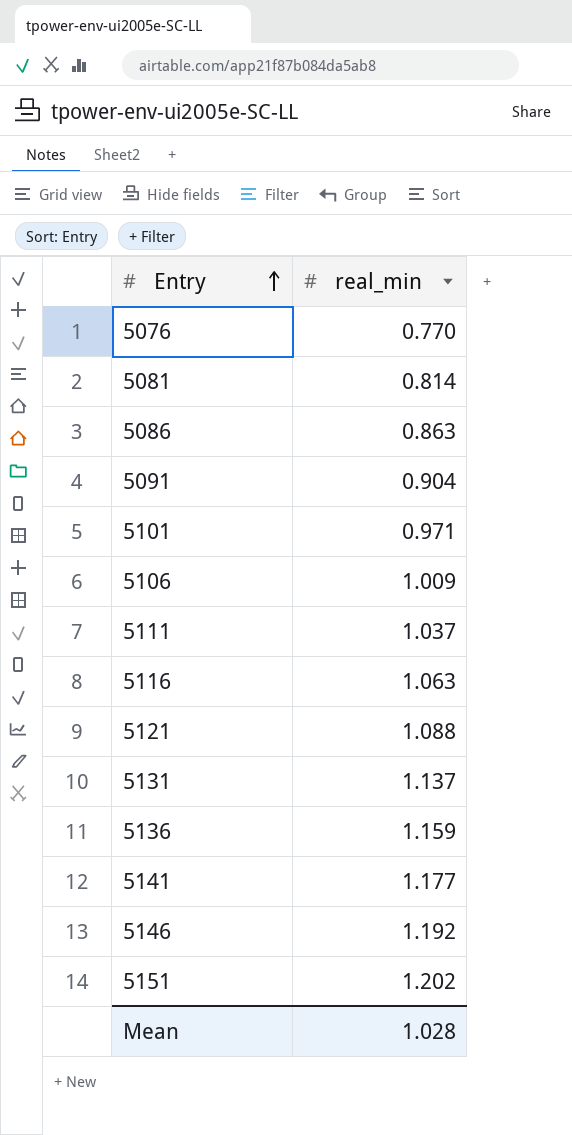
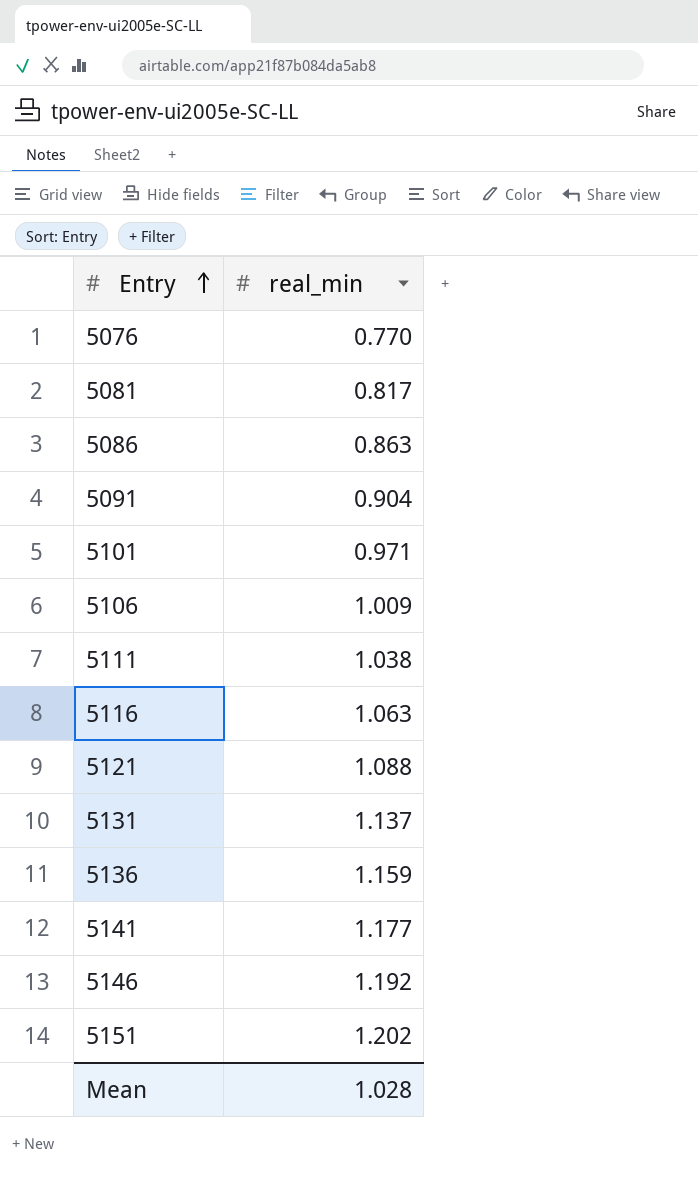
5081 | real_min: 0.814 -> 0.817
5111 | real_min: 1.037 -> 1.038

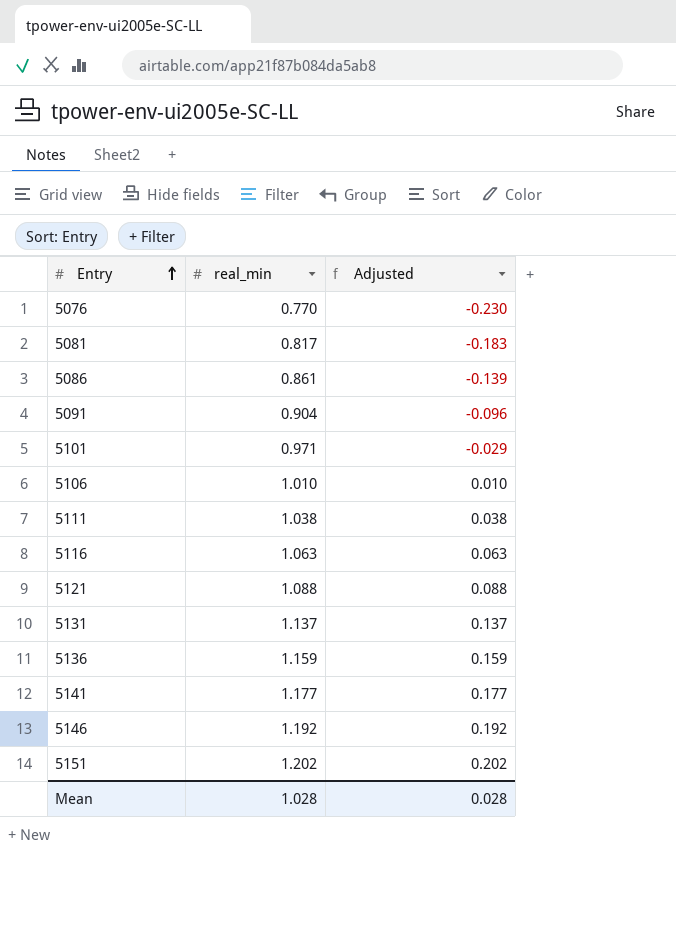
column Adjusted | formula: none -> [real_min] - 1
5086 | real_min: 0.863 -> 0.861
5106 | real_min: 1.009 -> 1.010

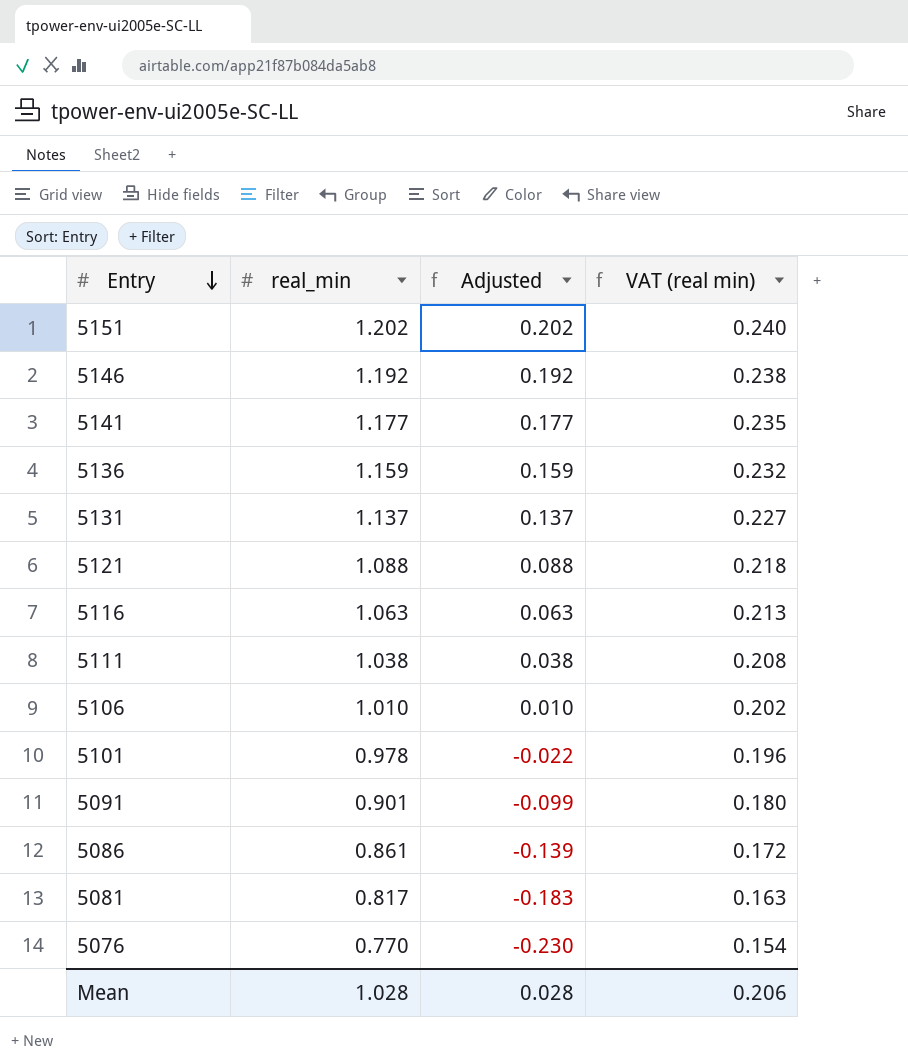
row order: Entry ascending -> Entry descending
column VAT (real min) | formula: none -> [real_min] * 0.2
5101 | real_min: 0.971 -> 0.978
5101 | Adjusted: -0.029 -> -0.022
5091 | real_min: 0.904 -> 0.901
5091 | Adjusted: -0.096 -> -0.099

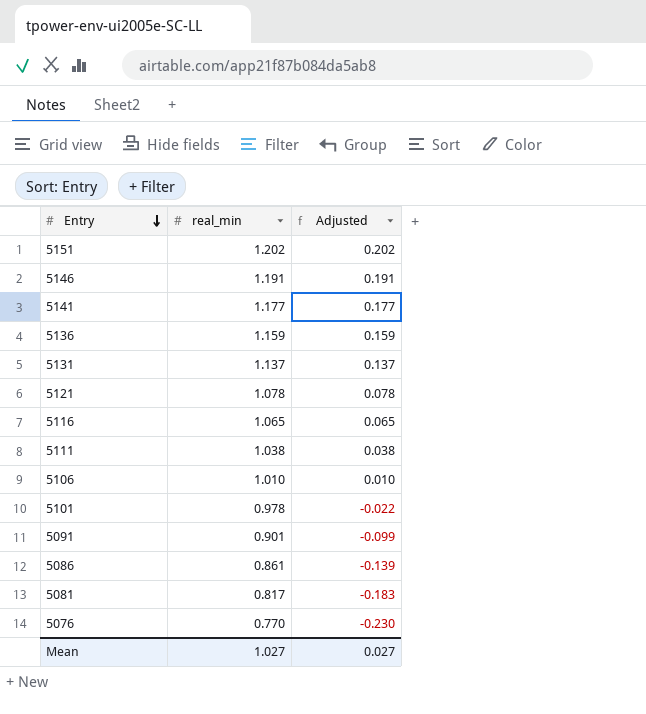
column VAT (real min) | formula: [real_min] * 0.2 -> none
5146 | real_min: 1.192 -> 1.191
5146 | Adjusted: 0.192 -> 0.191
5121 | real_min: 1.088 -> 1.078
5121 | Adjusted: 0.088 -> 0.078
5116 | real_min: 1.063 -> 1.065
5116 | Adjusted: 0.063 -> 0.065
Mean | real_min: 1.028 -> 1.027
Mean | Adjusted: 0.028 -> 0.027

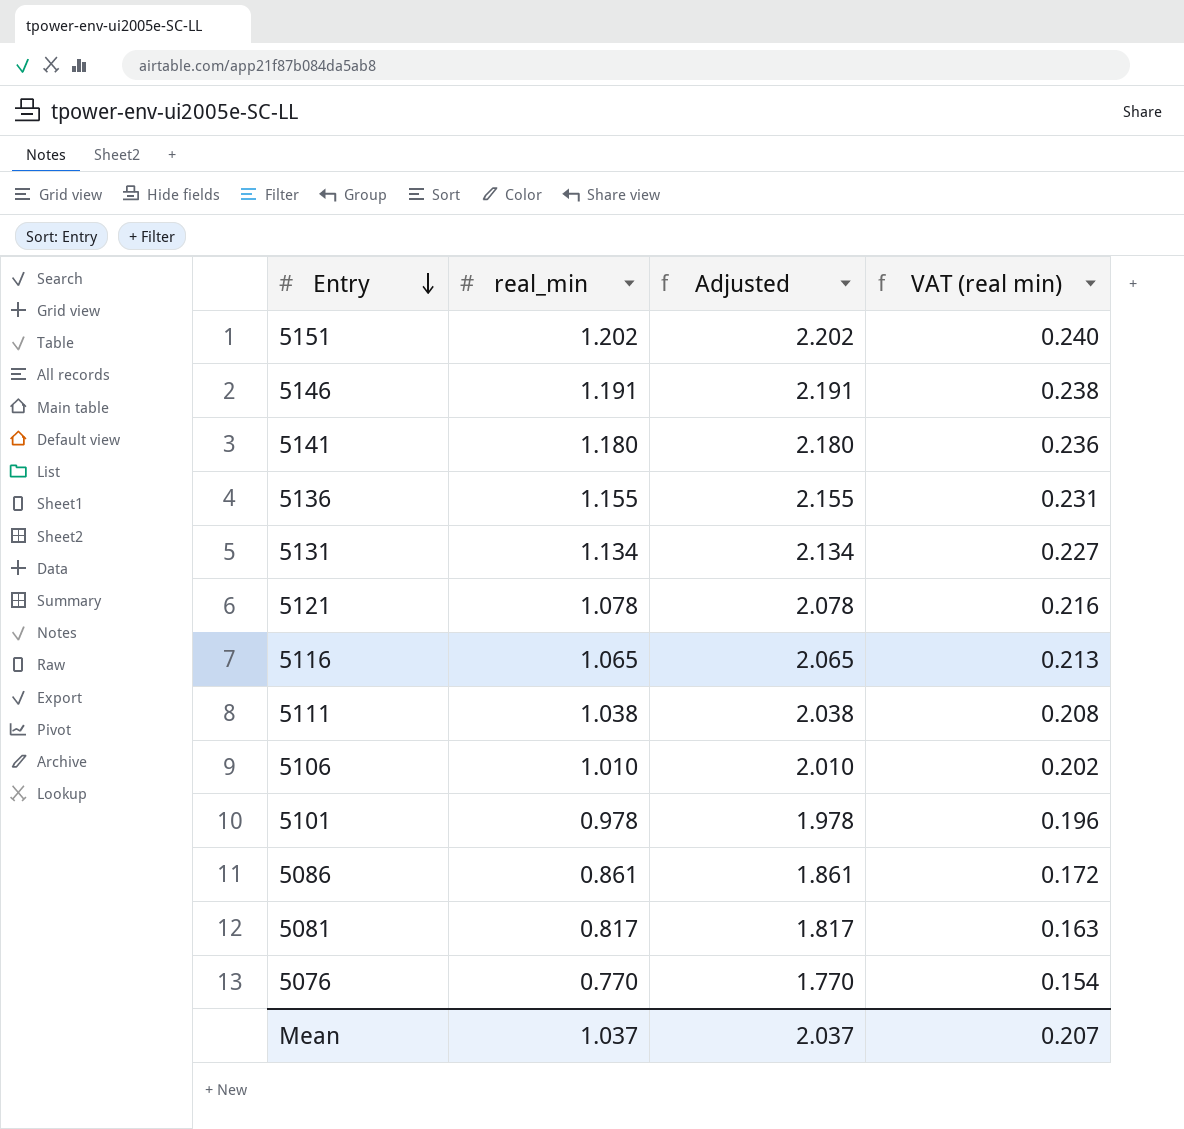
column Adjusted | formula: [real_min] - 1 -> [real_min] + 1
column VAT (real min) | formula: none -> [real_min] * 0.2
row 5091: 0.901 | -0.099 -> none
5141 | real_min: 1.177 -> 1.180
5136 | real_min: 1.159 -> 1.155
5131 | real_min: 1.137 -> 1.134
Mean | real_min: 1.027 -> 1.037
Mean | Adjusted: 0.027 -> 2.037

